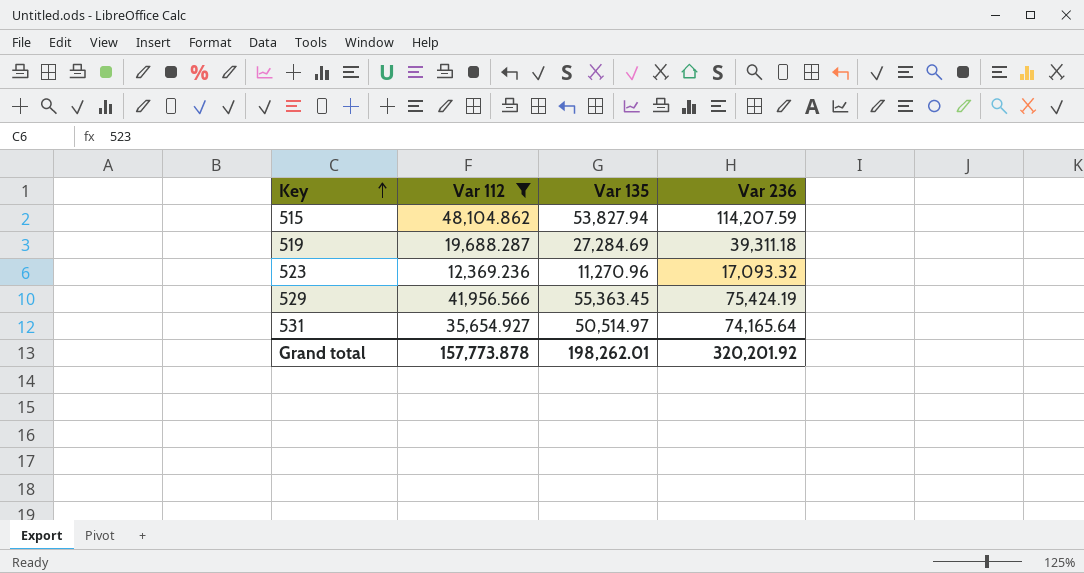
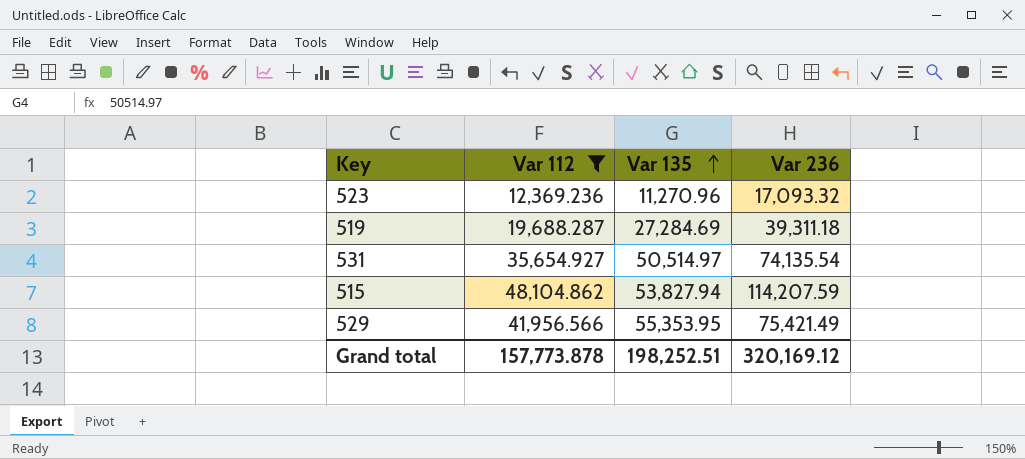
row order: Key ascending -> Var 135 ascending
531 | Var 236: 74,165.64 -> 74,135.54
529 | Var 135: 55,363.45 -> 55,353.95
529 | Var 236: 75,424.19 -> 75,421.49
Grand total | Var 135: 198,262.01 -> 198,252.51
Grand total | Var 236: 320,201.92 -> 320,169.12

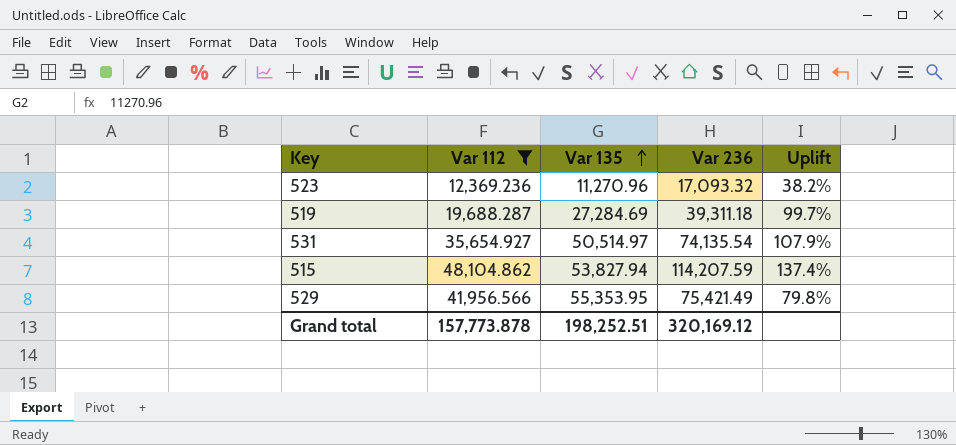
column Uplift | formula: none -> ([Var 236] - [Var 112]) / [Var 112]

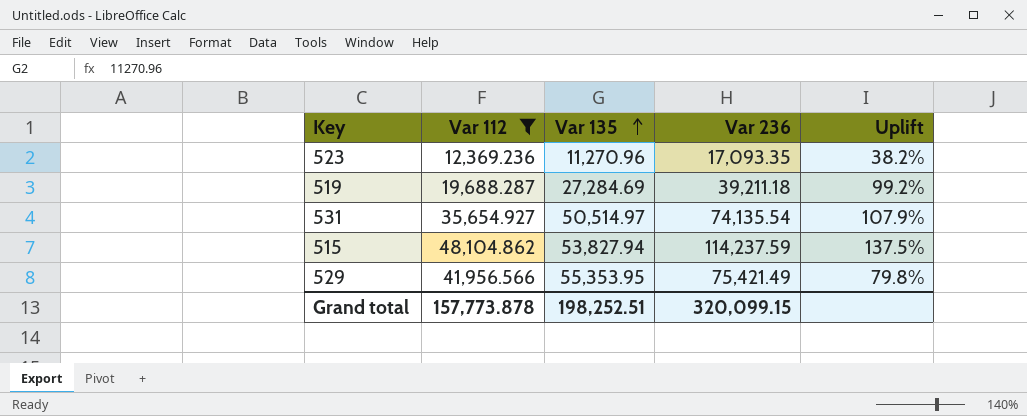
523 | Var 236: 17,093.32 -> 17,093.35
519 | Var 236: 39,311.18 -> 39,211.18
519 | Uplift: 99.7% -> 99.2%
515 | Var 236: 114,207.59 -> 114,237.59
515 | Uplift: 137.4% -> 137.5%
Grand total | Var 236: 320,169.12 -> 320,099.15

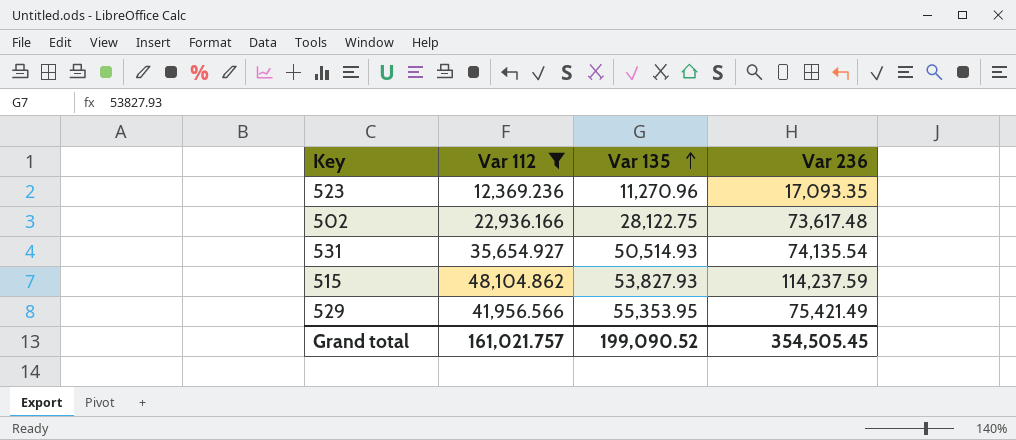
column Uplift | formula: ([Var 236] - [Var 112]) / [Var 112] -> none
row 519: 19,688.287 | 27,284.69 | 39,211.18 | 99.2% -> none
row 502: none -> 22,936.166 | 28,122.75 | 73,617.48
531 | Var 135: 50,514.97 -> 50,514.93
515 | Var 135: 53,827.94 -> 53,827.93
Grand total | Var 112: 157,773.878 -> 161,021.757
Grand total | Var 135: 198,252.51 -> 199,090.52
Grand total | Var 236: 320,099.15 -> 354,505.45

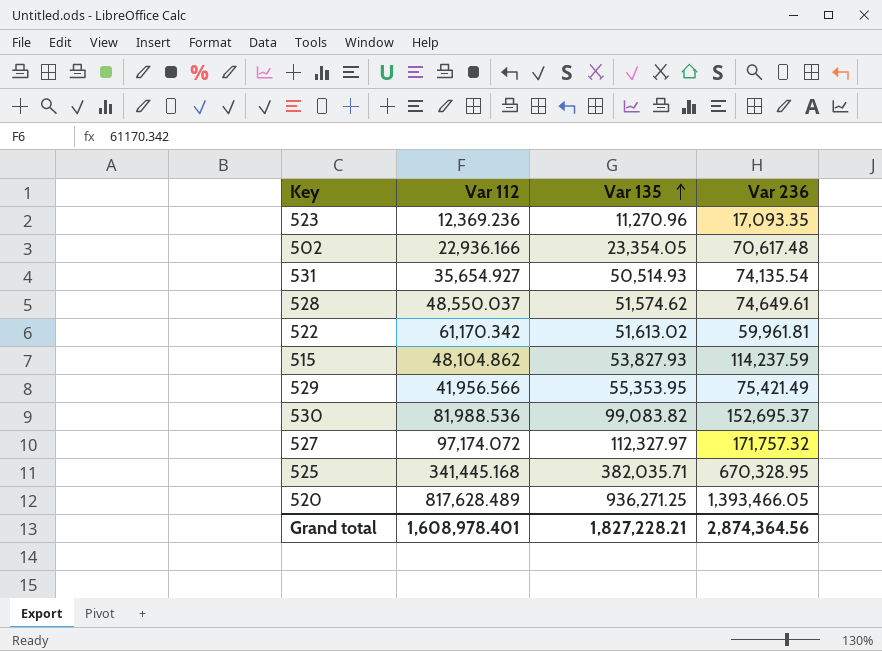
filter: Var 112 <= 48,104.862 -> none
502 | Var 135: 28,122.75 -> 23,354.05
502 | Var 236: 73,617.48 -> 70,617.48
Grand total | Var 112: 161,021.757 -> 1,608,978.401
Grand total | Var 135: 199,090.52 -> 1,827,228.21
Grand total | Var 236: 354,505.45 -> 2,874,364.56

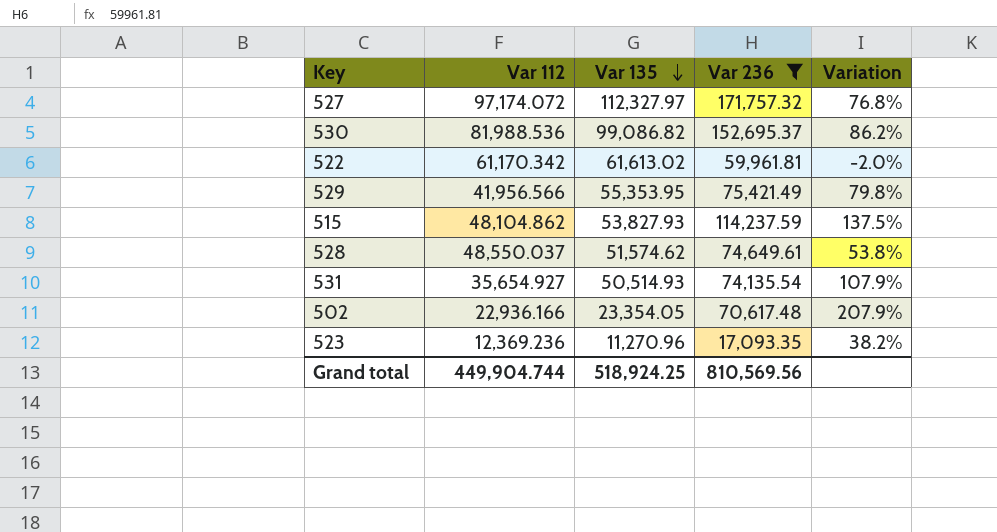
filter: none -> Var 236 <= 171,757.32
row order: Var 135 ascending -> Var 135 descending
column Variation | formula: none -> ([Var 236] - [Var 112]) / [Var 112]
530 | Var 135: 99,083.82 -> 99,086.82
522 | Var 135: 51,613.02 -> 61,613.02
Grand total | Var 112: 1,608,978.401 -> 449,904.744
Grand total | Var 135: 1,827,228.21 -> 518,924.25
Grand total | Var 236: 2,874,364.56 -> 810,569.56

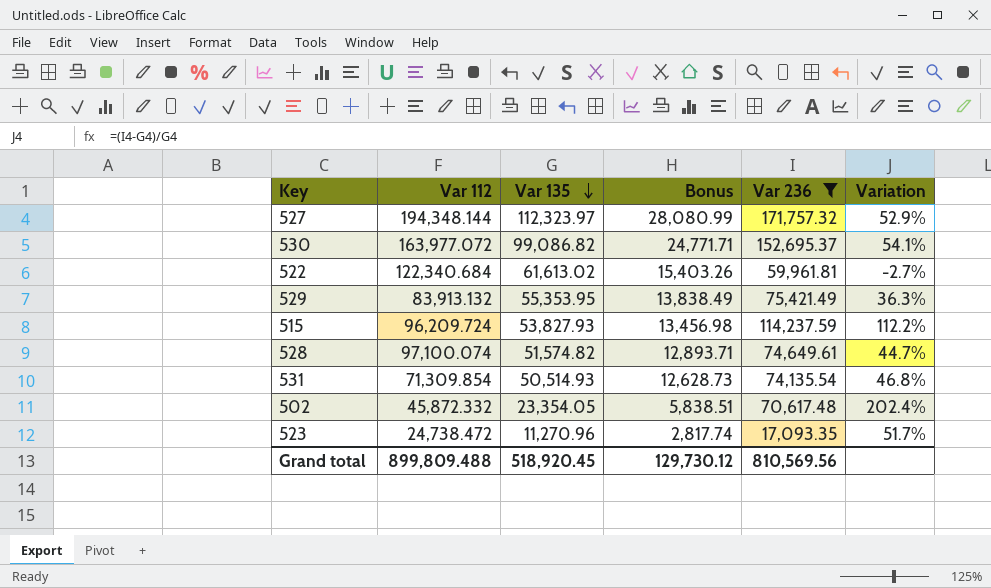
column Bonus | formula: none -> [Var 135] * 0.25
column Variation | formula: ([Var 236] - [Var 112]) / [Var 112] -> ([Var 236] - [Var 135]) / [Var 135]
527 | Var 112: 97,174.072 -> 194,348.144
527 | Var 135: 112,327.97 -> 112,323.97
530 | Var 112: 81,988.536 -> 163,977.072
522 | Var 112: 61,170.342 -> 122,340.684
529 | Var 112: 41,956.566 -> 83,913.132
515 | Var 112: 48,104.862 -> 96,209.724
528 | Var 112: 48,550.037 -> 97,100.074
528 | Var 135: 51,574.62 -> 51,574.82
531 | Var 112: 35,654.927 -> 71,309.854
502 | Var 112: 22,936.166 -> 45,872.332
523 | Var 112: 12,369.236 -> 24,738.472
Grand total | Var 112: 449,904.744 -> 899,809.488
Grand total | Var 135: 518,924.25 -> 518,920.45

